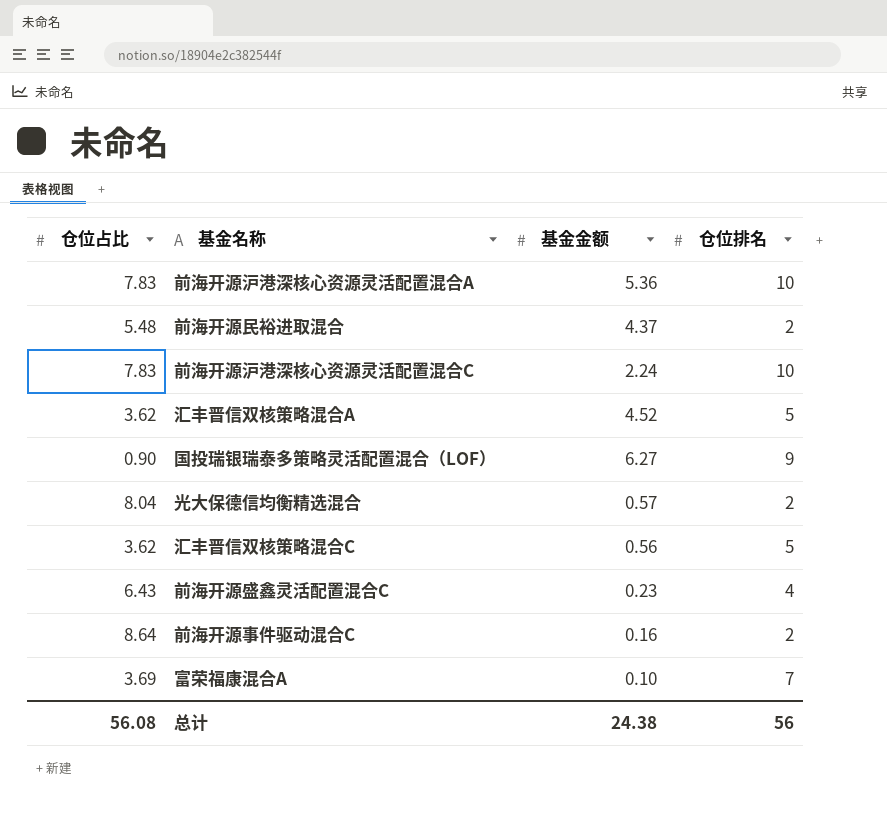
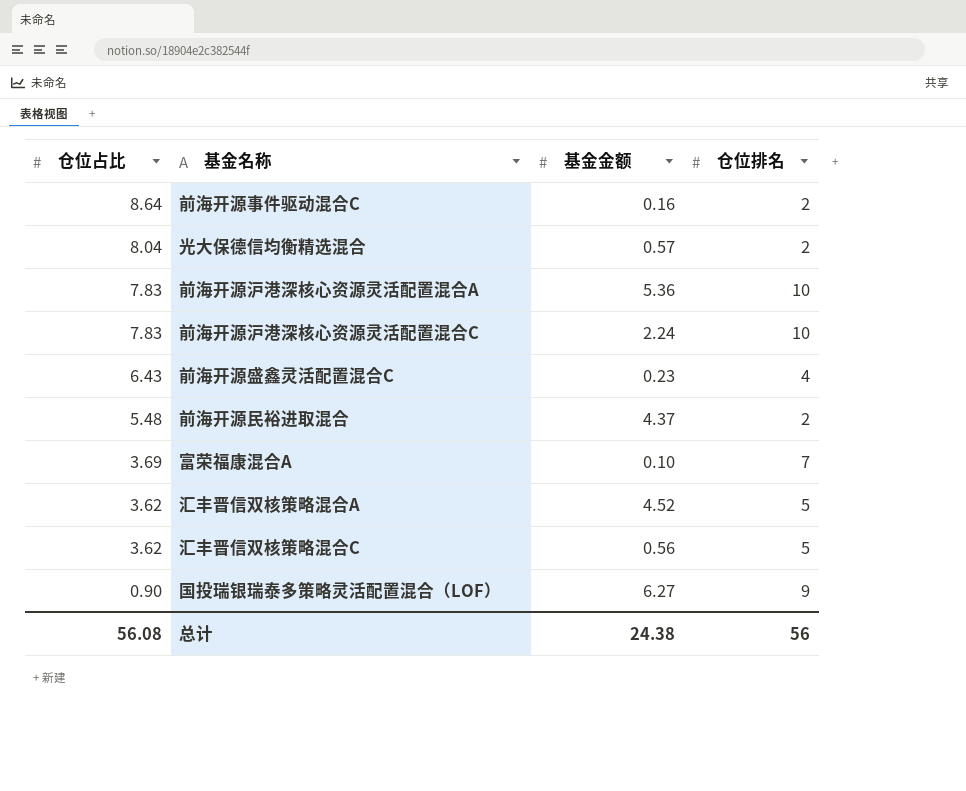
row order: none -> 仓位占比 descending

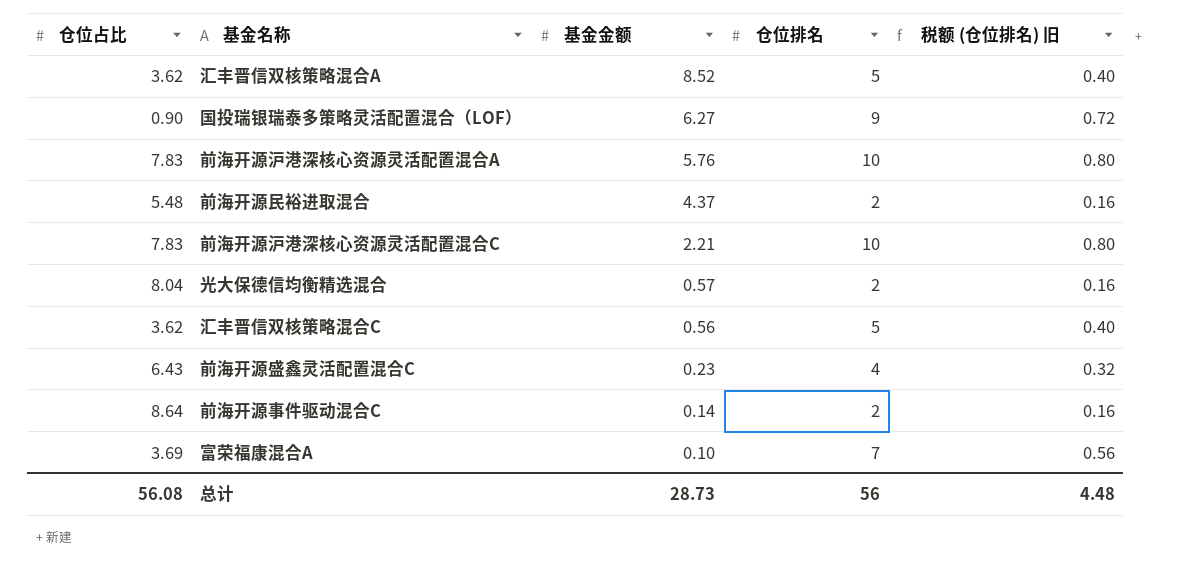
row order: 仓位占比 descending -> 基金金额 descending
column 税额 (仓位排名) 旧 | formula: none -> [仓位排名] * 0.08
汇丰晋信双核策略混合A | 基金金额: 4.52 -> 8.52
前海开源沪港深核心资源灵活配置混合A | 基金金额: 5.36 -> 5.76
前海开源沪港深核心资源灵活配置混合C | 基金金额: 2.24 -> 2.21
前海开源事件驱动混合C | 基金金额: 0.16 -> 0.14
总计 | 基金金额: 24.38 -> 28.73

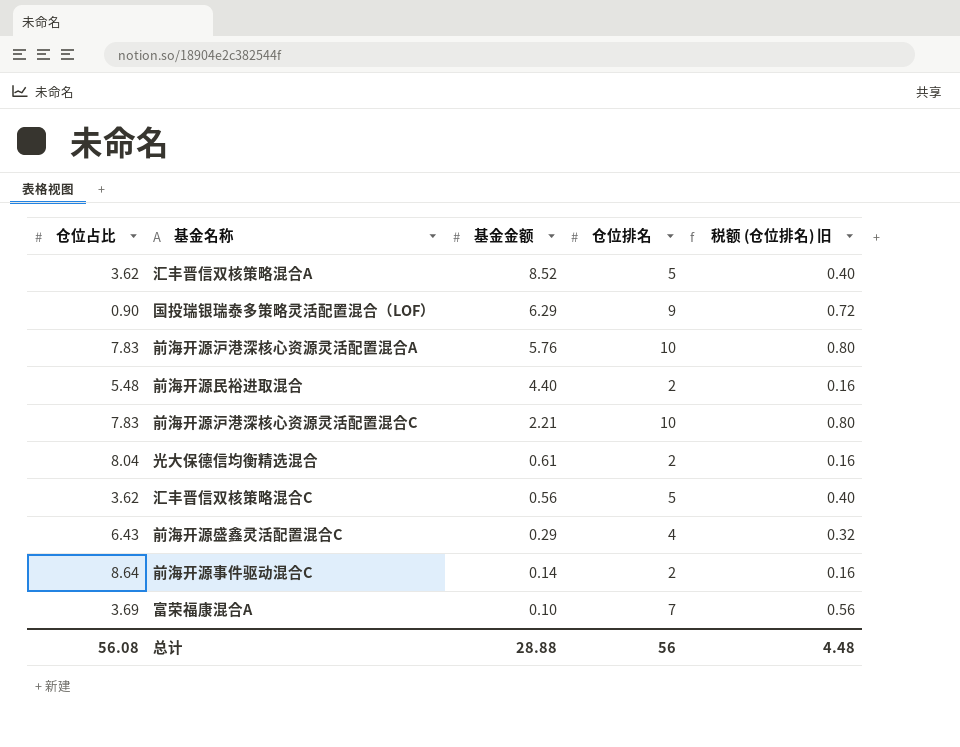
国投瑞银瑞泰多策略灵活配置混合（LOF） | 基金金额: 6.27 -> 6.29
前海开源民裕进取混合 | 基金金额: 4.37 -> 4.40
光大保德信均衡精选混合 | 基金金额: 0.57 -> 0.61
前海开源盛鑫灵活配置混合C | 基金金额: 0.23 -> 0.29
总计 | 基金金额: 28.73 -> 28.88

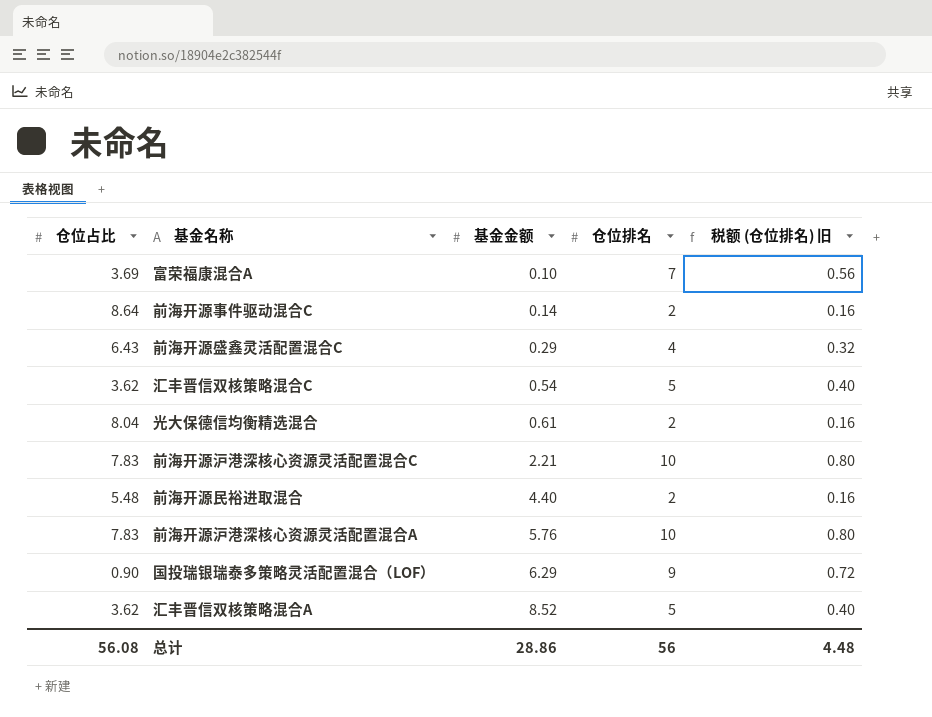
row order: 基金金额 descending -> 基金金额 ascending
汇丰晋信双核策略混合C | 基金金额: 0.56 -> 0.54
总计 | 基金金额: 28.88 -> 28.86

